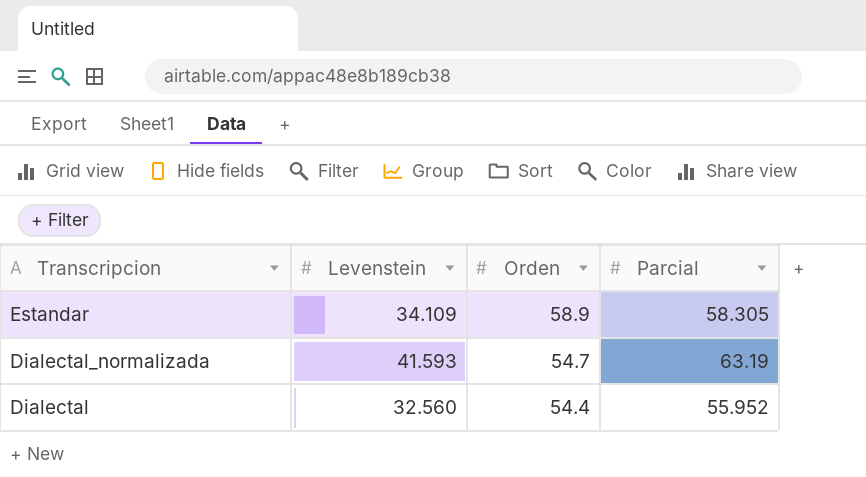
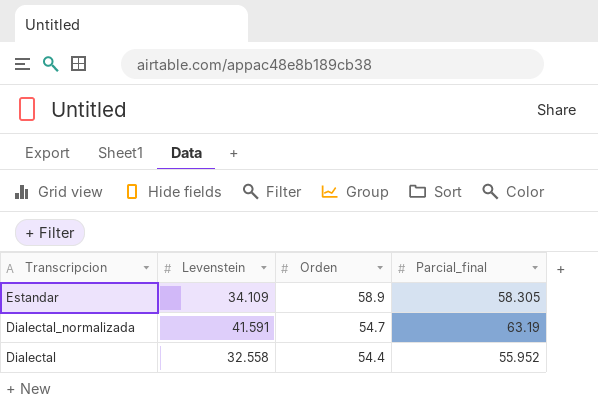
column name: Parcial -> Parcial_final
Dialectal_normalizada | Levenstein: 41.593 -> 41.591
Dialectal | Levenstein: 32.560 -> 32.558

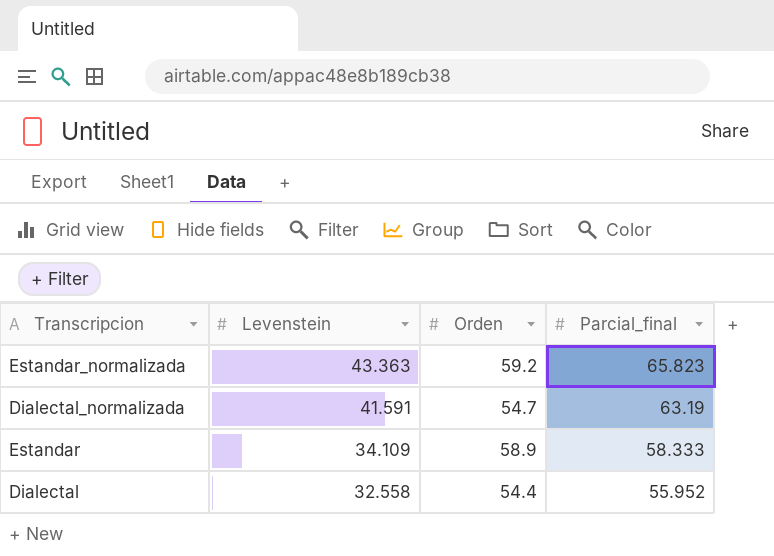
row order: Transcripcion descending -> Levenstein descending
row Estandar_normalizada: none -> 43.363 | 59.2 | 65.823
Estandar | Parcial_final: 58.305 -> 58.333

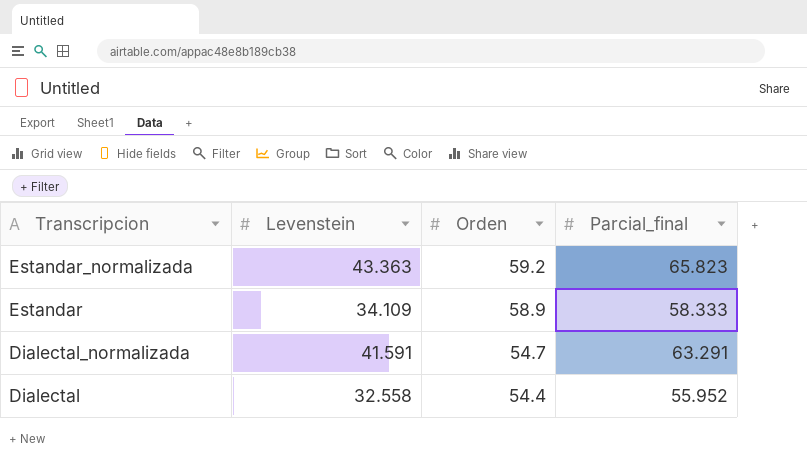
row order: Levenstein descending -> Transcripcion descending
Dialectal_normalizada | Parcial_final: 63.19 -> 63.291

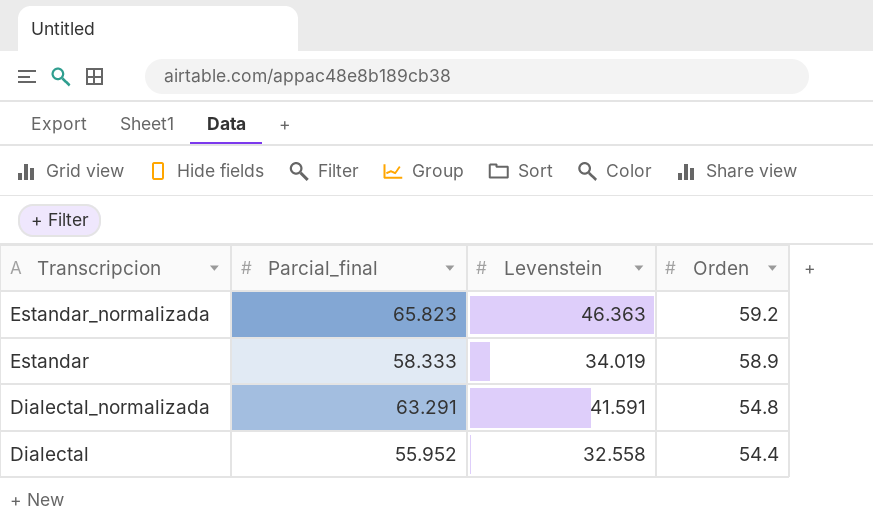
column Parcial_final | position: 4 -> 2
Estandar_normalizada | Levenstein: 43.363 -> 46.363
Estandar | Levenstein: 34.109 -> 34.019
Dialectal_normalizada | Orden: 54.7 -> 54.8

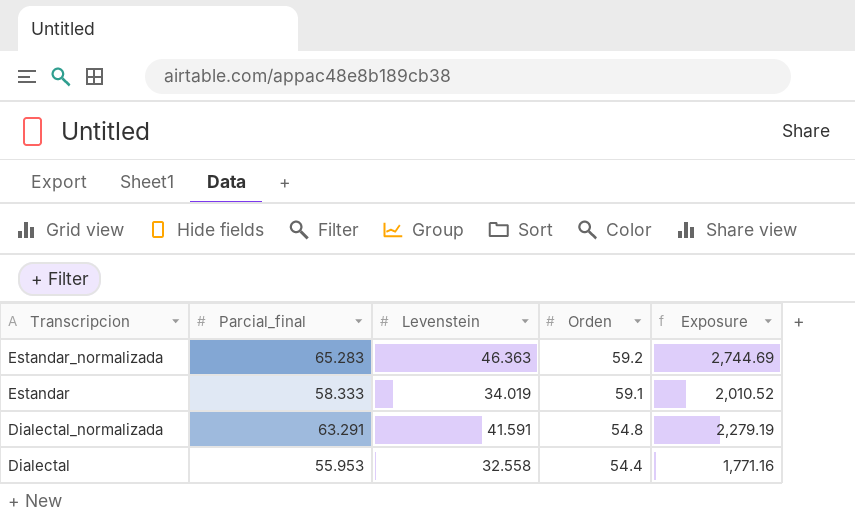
column Exposure | formula: none -> [Levenstein] * [Orden]
Estandar_normalizada | Parcial_final: 65.823 -> 65.283
Estandar | Orden: 58.9 -> 59.1
Dialectal | Parcial_final: 55.952 -> 55.953

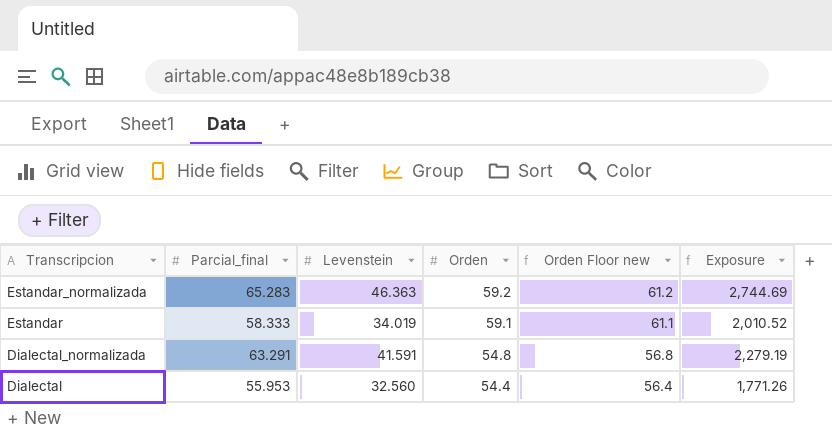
column Orden Floor new | formula: none -> [Orden] + 2
Dialectal | Levenstein: 32.558 -> 32.560
Dialectal | Exposure: 1,771.16 -> 1,771.26

